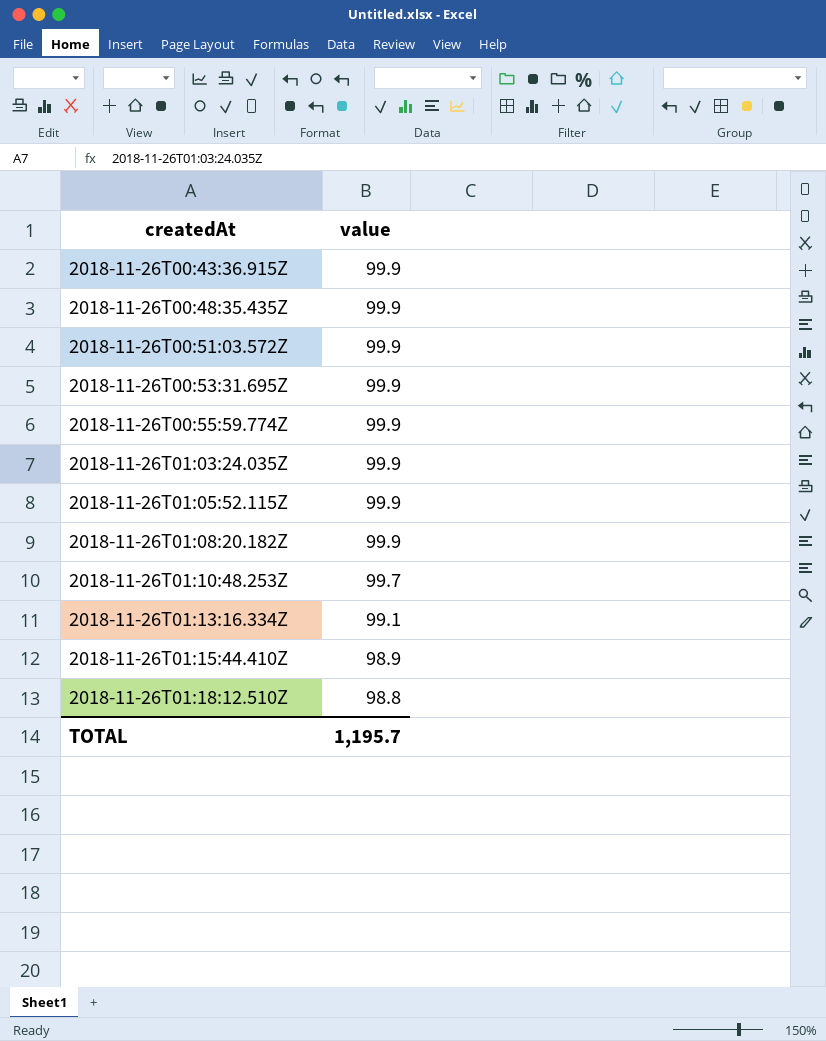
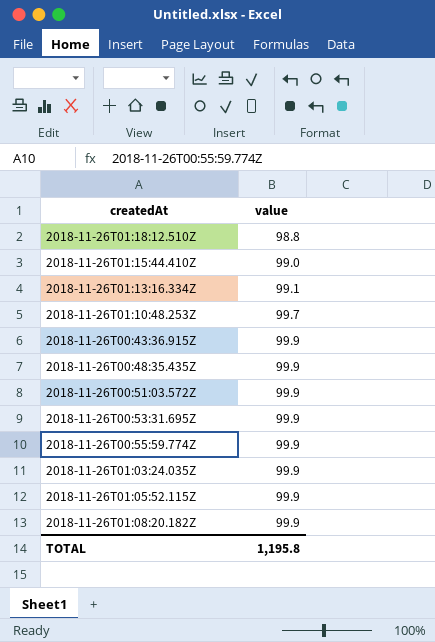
row order: createdAt ascending -> value ascending
2018-11-26T01:15:44.410Z | value: 98.9 -> 99.0
TOTAL | value: 1,195.7 -> 1,195.8

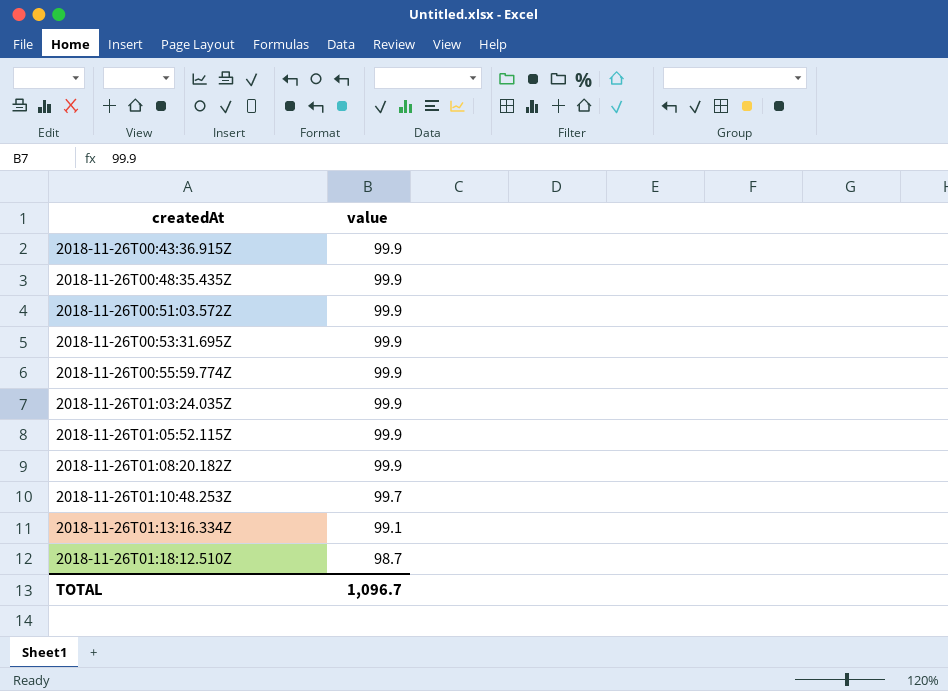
row order: value ascending -> createdAt ascending
row 2018-11-26T01:15:44.410Z: 99.0 -> none
2018-11-26T01:18:12.510Z | value: 98.8 -> 98.7
TOTAL | value: 1,195.8 -> 1,096.7

